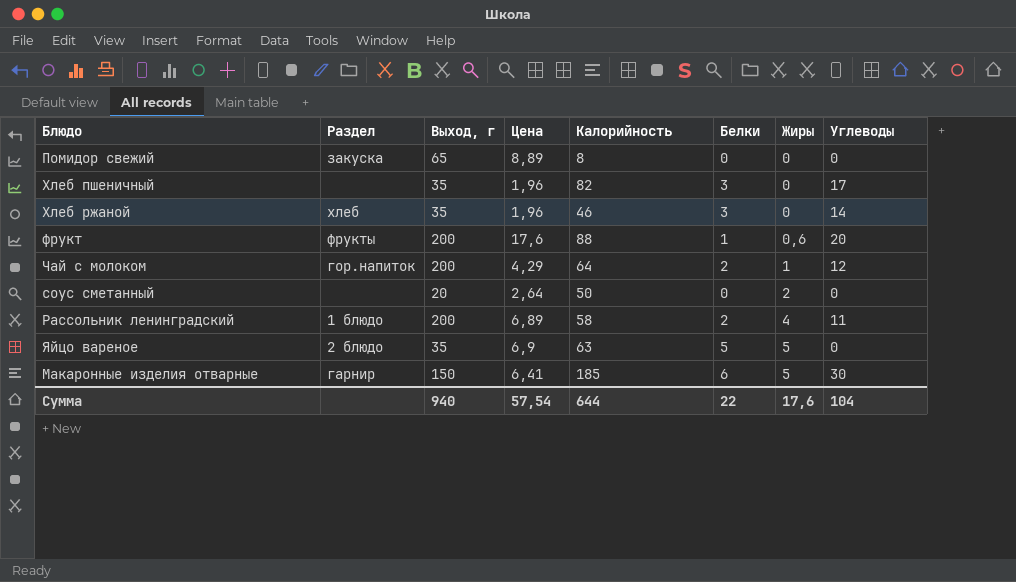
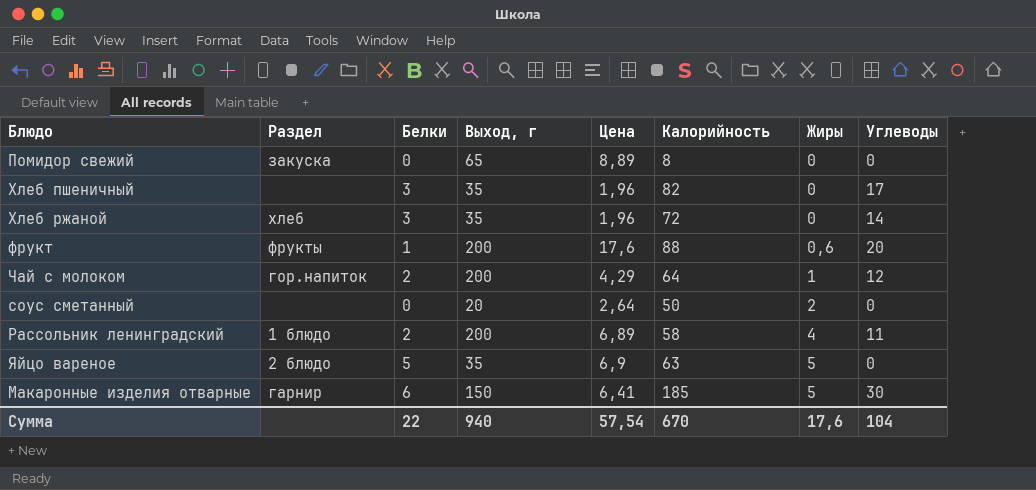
column Белки | position: 6 -> 3
Хлеб ржаной | Калорийность: 46 -> 72
Сумма | Калорийность: 644 -> 670

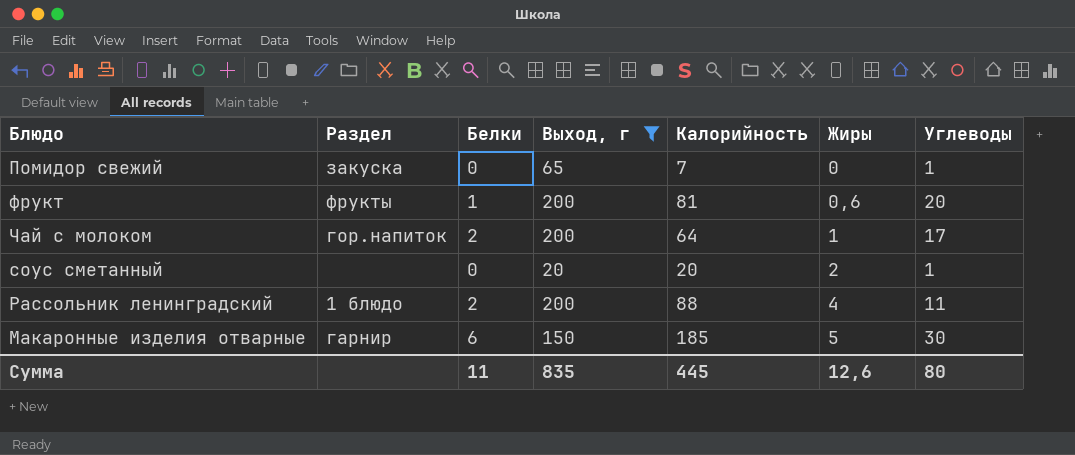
filter: none -> Выход, г != 35
column Цена | position: 5 -> none
Помидор свежий | Калорийность: 8 -> 7
Помидор свежий | Углеводы: 0 -> 1
фрукт | Калорийность: 88 -> 81
Чай с молоком | Углеводы: 12 -> 17
соус сметанный | Калорийность: 50 -> 20
соус сметанный | Углеводы: 0 -> 1
Рассольник ленинградский | Калорийность: 58 -> 88
Сумма | Белки: 22 -> 11
Сумма | Выход, г: 940 -> 835
Сумма | Калорийность: 670 -> 445
Сумма | Жиры: 17,6 -> 12,6
Сумма | Углеводы: 104 -> 80

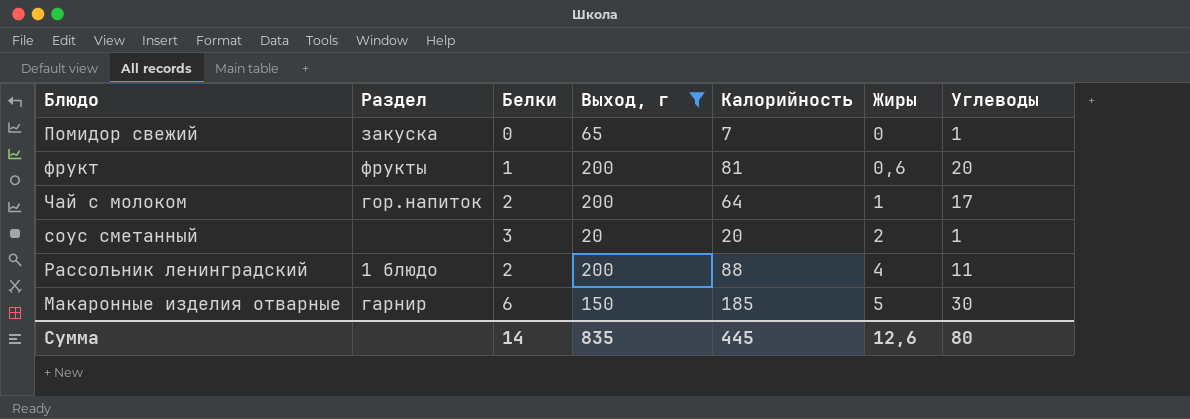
соус сметанный | Белки: 0 -> 3
Сумма | Белки: 11 -> 14

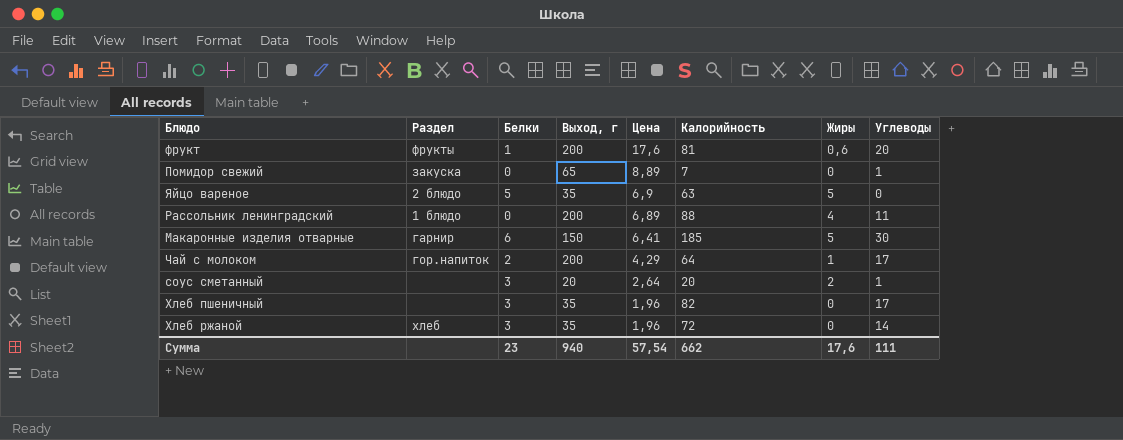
filter: Выход, г != 35 -> none
row order: Жиры ascending -> Цена descending
column Цена | position: none -> 5
Рассольник ленинградский | Белки: 2 -> 0
Сумма | Белки: 14 -> 23
Сумма | Выход, г: 835 -> 940
Сумма | Калорийность: 445 -> 662
Сумма | Жиры: 12,6 -> 17,6
Сумма | Углеводы: 80 -> 111

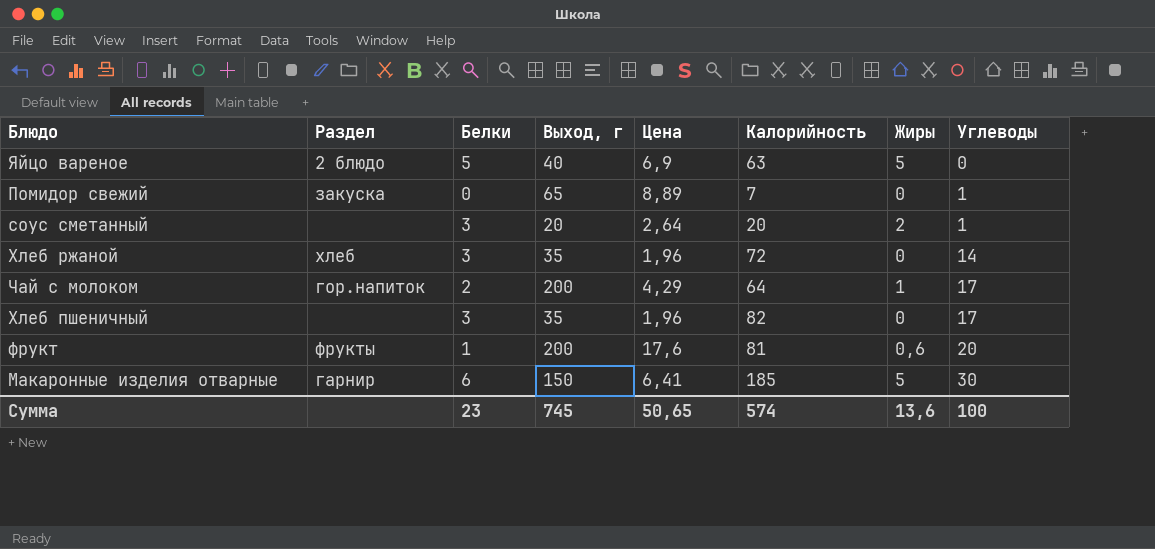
row order: Цена descending -> Углеводы ascending
row Рассольник ленинградский: 1 блюдо | 0 | 200 | 6,89 | 88 | 4 | 11 -> none
Яйцо вареное | Выход, г: 35 -> 40
Сумма | Выход, г: 940 -> 745
Сумма | Цена: 57,54 -> 50,65
Сумма | Калорийность: 662 -> 574
Сумма | Жиры: 17,6 -> 13,6
Сумма | Углеводы: 111 -> 100

